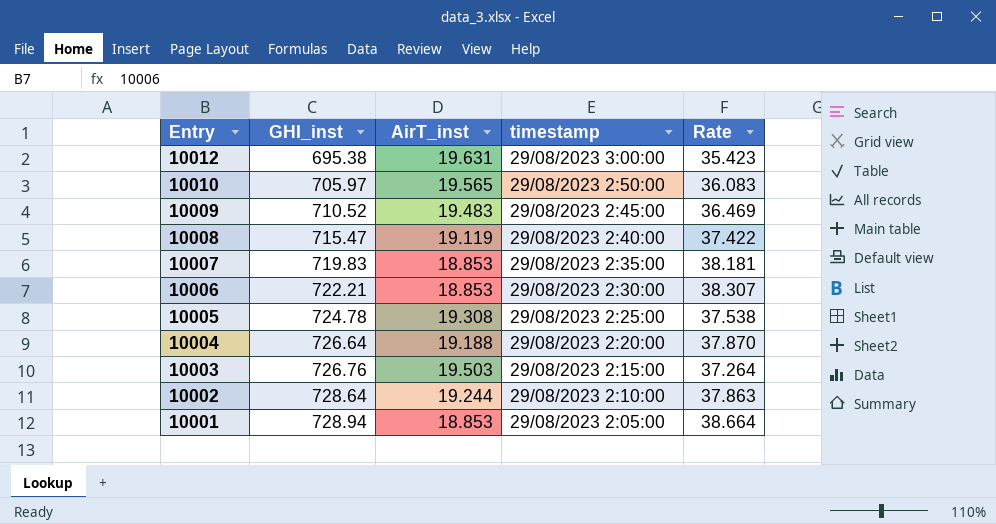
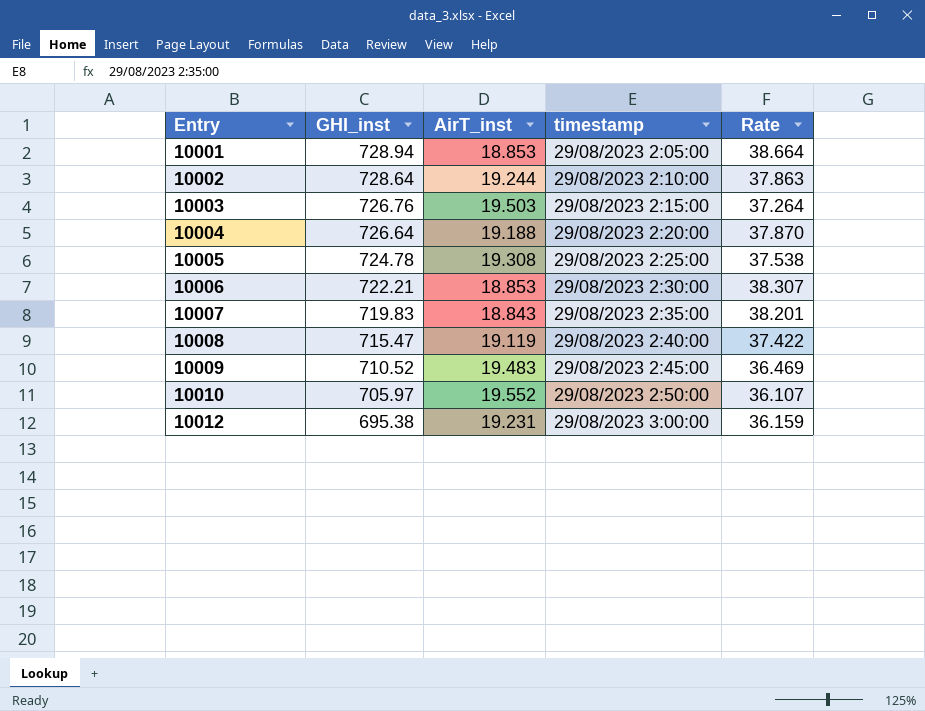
row order: Entry descending -> Entry ascending
10007 | AirT_inst: 18.853 -> 18.843
10007 | Rate: 38.181 -> 38.201
10010 | AirT_inst: 19.565 -> 19.552
10010 | Rate: 36.083 -> 36.107
10012 | AirT_inst: 19.631 -> 19.231
10012 | Rate: 35.423 -> 36.159

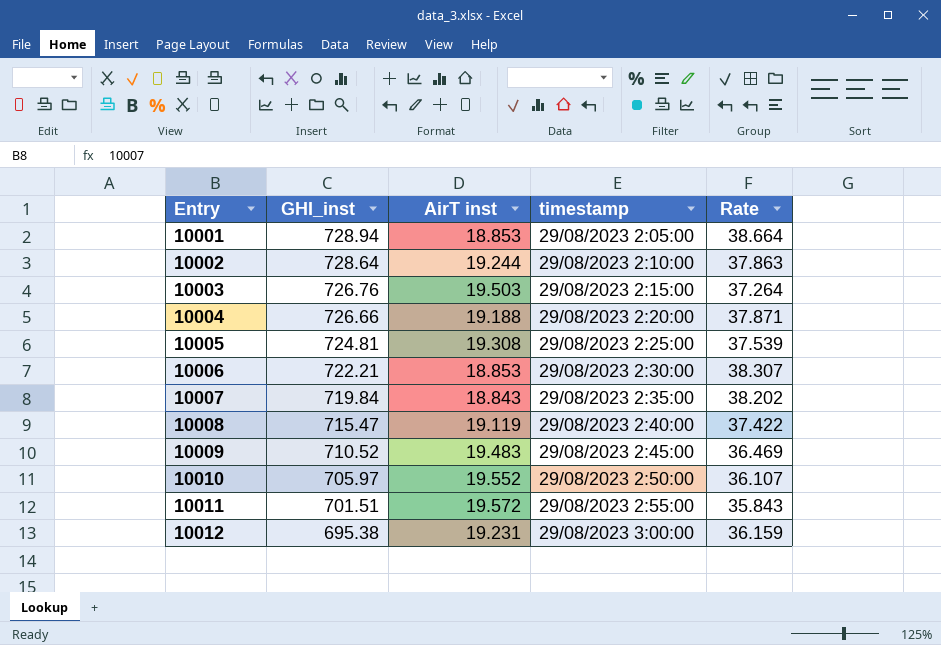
column name: AirT_inst -> AirT inst
10004 | GHI_inst: 726.64 -> 726.66
10004 | Rate: 37.870 -> 37.871
10005 | GHI_inst: 724.78 -> 724.81
10005 | Rate: 37.538 -> 37.539
10007 | GHI_inst: 719.83 -> 719.84
10007 | Rate: 38.201 -> 38.202
row 10011: none -> 701.51 | 19.572 | 29/08/2023 2:55:00 | 35.843

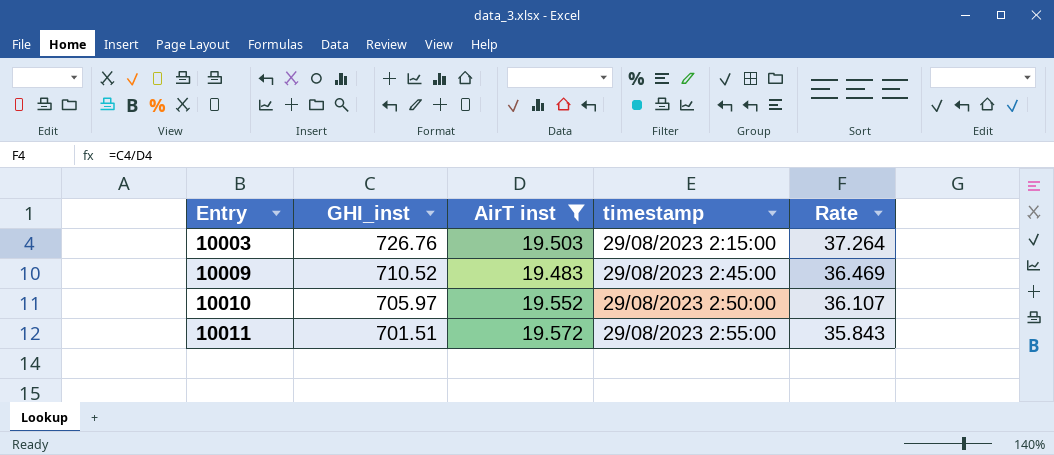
filter: none -> AirT inst >= 19.483

